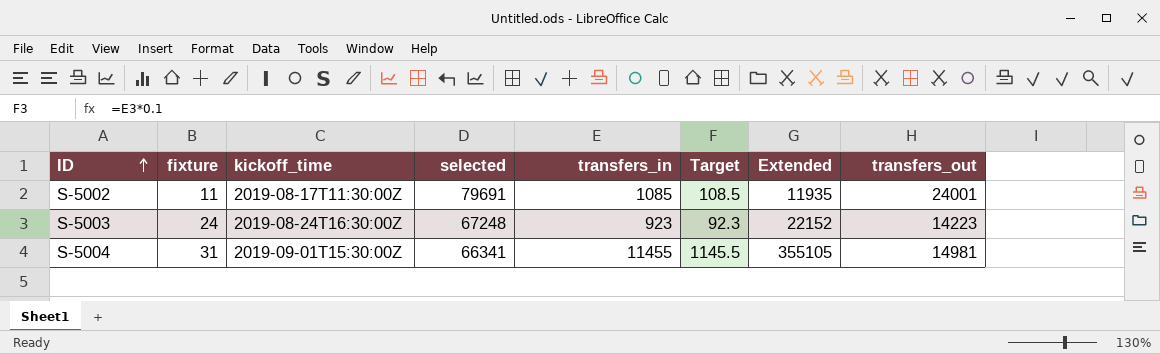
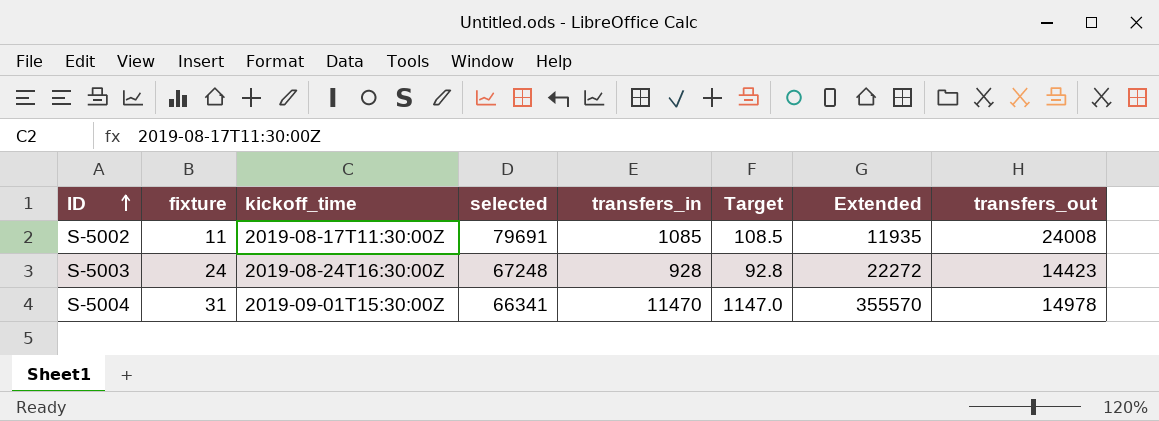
S-5002 | transfers_out: 24001 -> 24008
S-5003 | transfers_in: 923 -> 928
S-5003 | Target: 92.3 -> 92.8
S-5003 | Extended: 22152 -> 22272
S-5003 | transfers_out: 14223 -> 14423
S-5004 | transfers_in: 11455 -> 11470
S-5004 | Target: 1145.5 -> 1147.0
S-5004 | Extended: 355105 -> 355570
S-5004 | transfers_out: 14981 -> 14978

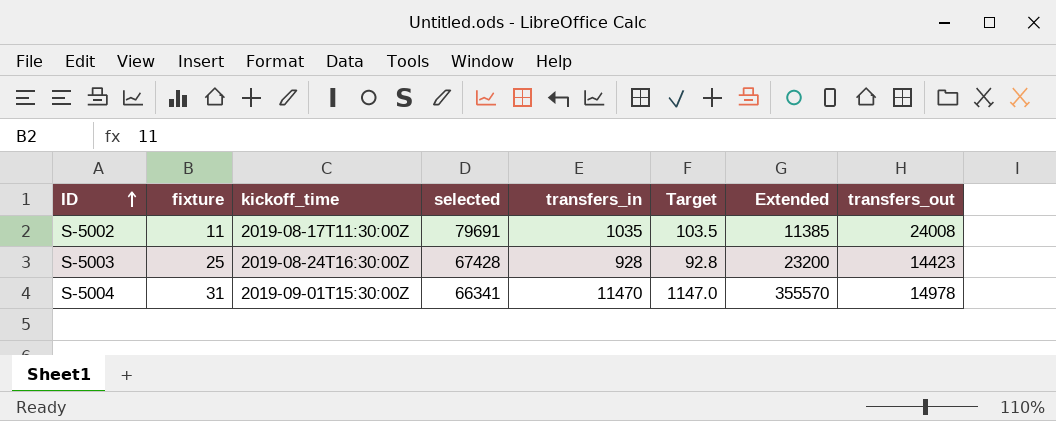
S-5002 | transfers_in: 1085 -> 1035
S-5002 | Target: 108.5 -> 103.5
S-5002 | Extended: 11935 -> 11385
S-5003 | fixture: 24 -> 25
S-5003 | selected: 67248 -> 67428
S-5003 | Extended: 22272 -> 23200

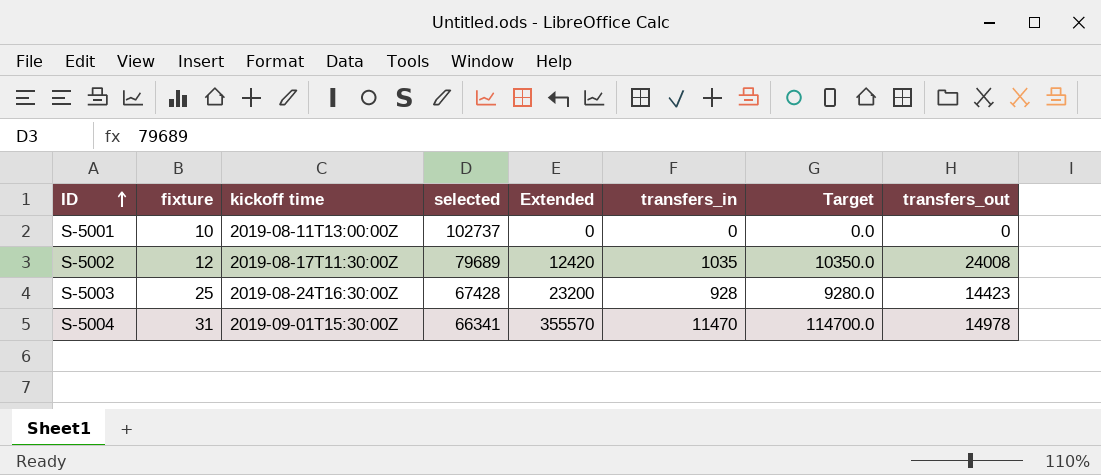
column name: kickoff_time -> kickoff time
column Extended | position: 7 -> 5
column Target | formula: [transfers_in] * 0.1 -> [transfers_in] * 10
row S-5001: none -> 10 | 2019-08-11T13:00:00Z | 102737 | 0 | 0 | 0.0 | 0
S-5002 | fixture: 11 -> 12
S-5002 | selected: 79691 -> 79689
S-5002 | Extended: 11385 -> 12420

